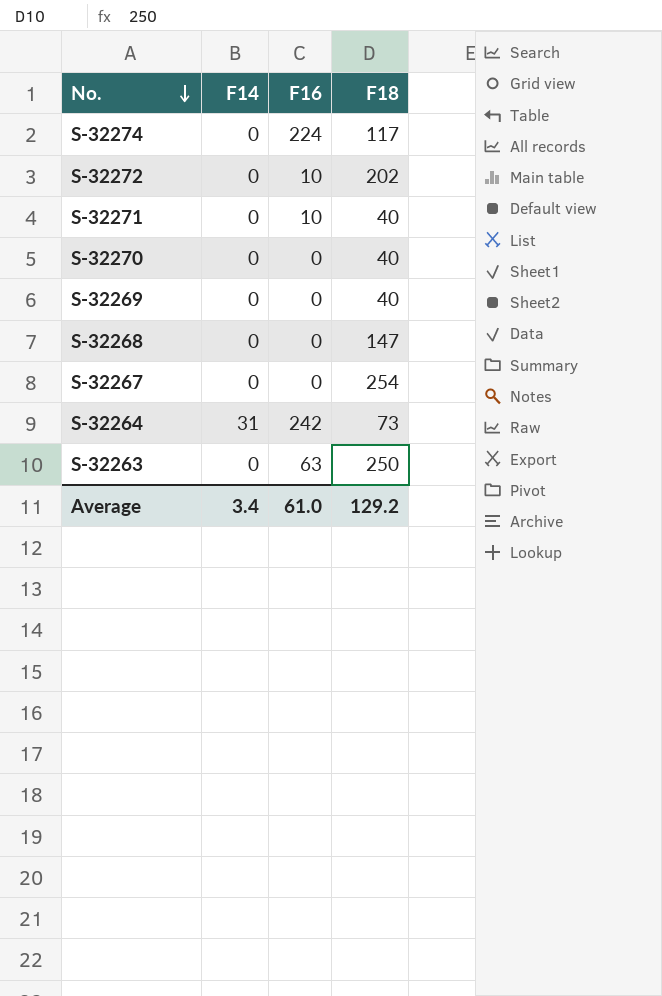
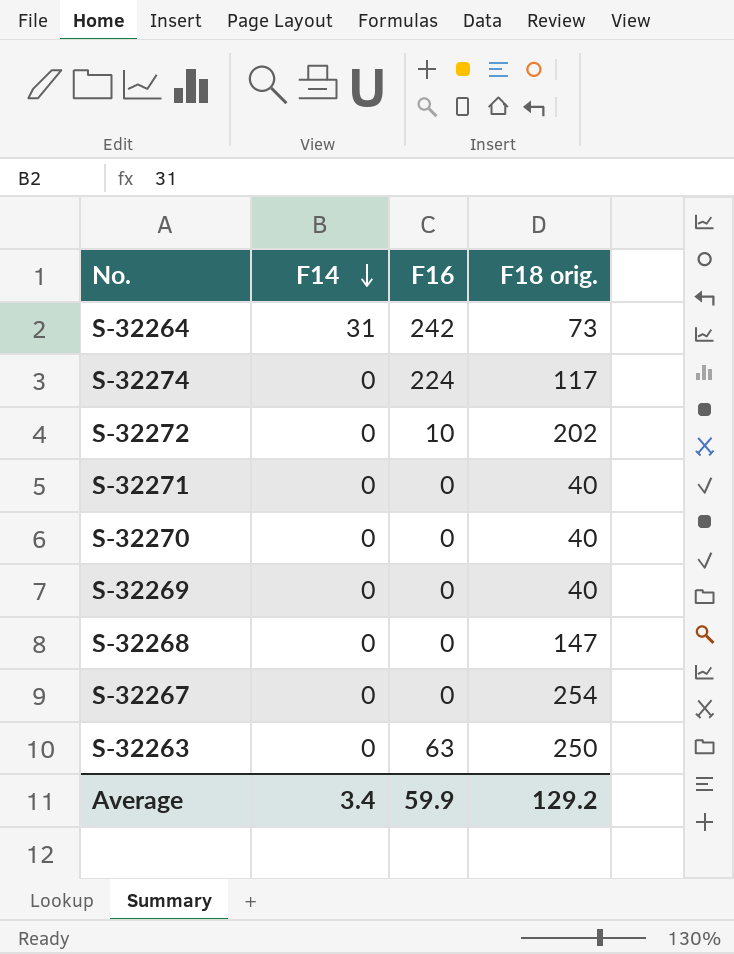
row order: No. descending -> F14 descending
column name: F18 -> F18 orig.
S-32271 | F16: 10 -> 0
Average | F16: 61.0 -> 59.9

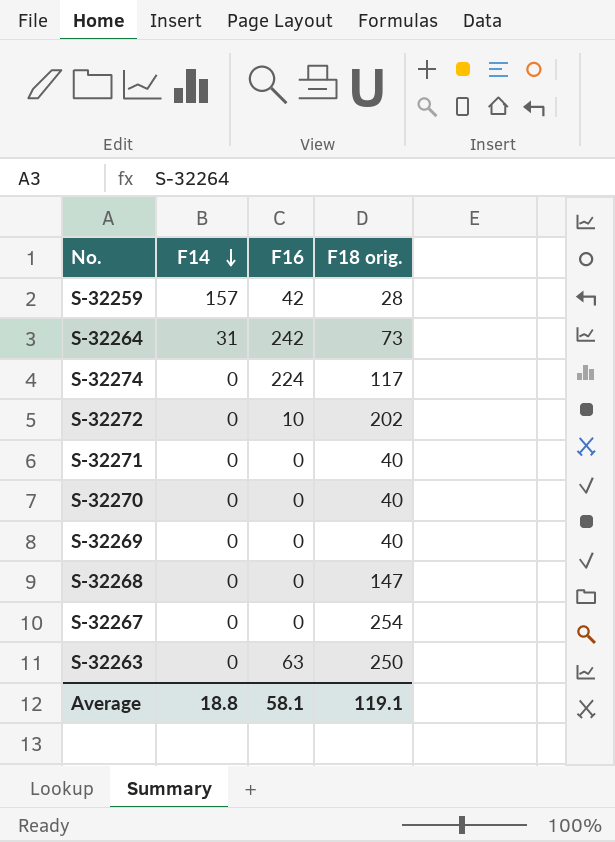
row S-32259: none -> 157 | 42 | 28
Average | F14: 3.4 -> 18.8
Average | F16: 59.9 -> 58.1
Average | F18 orig.: 129.2 -> 119.1

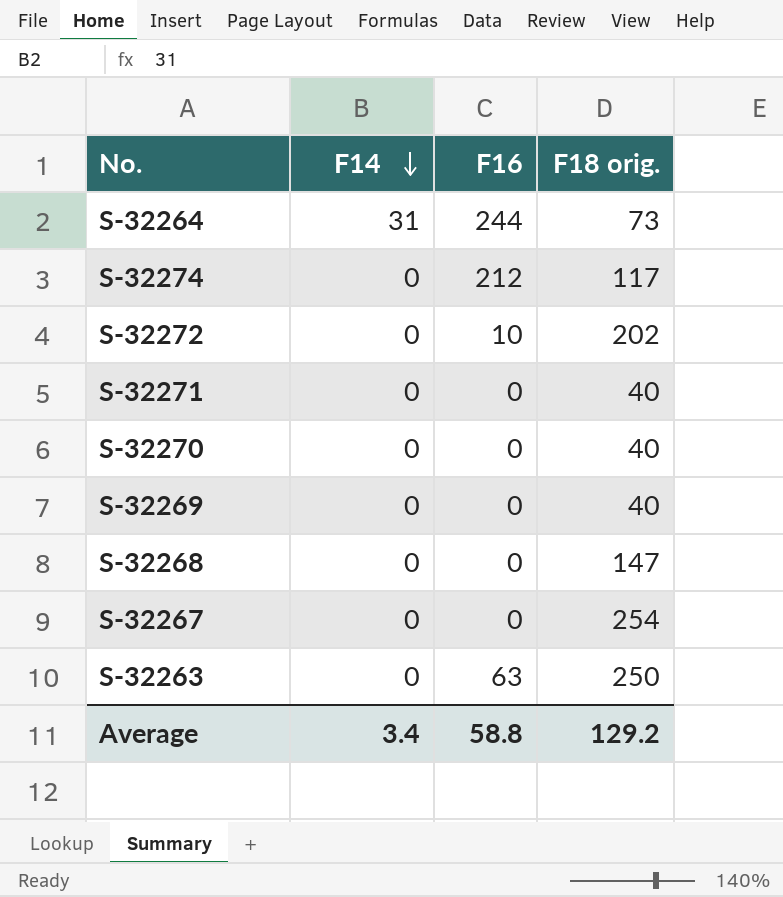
row S-32259: 157 | 42 | 28 -> none
S-32264 | F16: 242 -> 244
S-32274 | F16: 224 -> 212
Average | F14: 18.8 -> 3.4
Average | F16: 58.1 -> 58.8
Average | F18 orig.: 119.1 -> 129.2

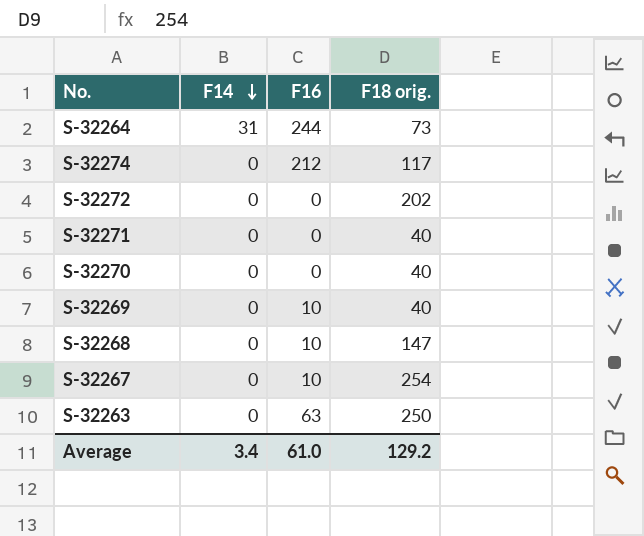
S-32272 | F16: 10 -> 0
S-32269 | F16: 0 -> 10
S-32268 | F16: 0 -> 10
S-32267 | F16: 0 -> 10
Average | F16: 58.8 -> 61.0

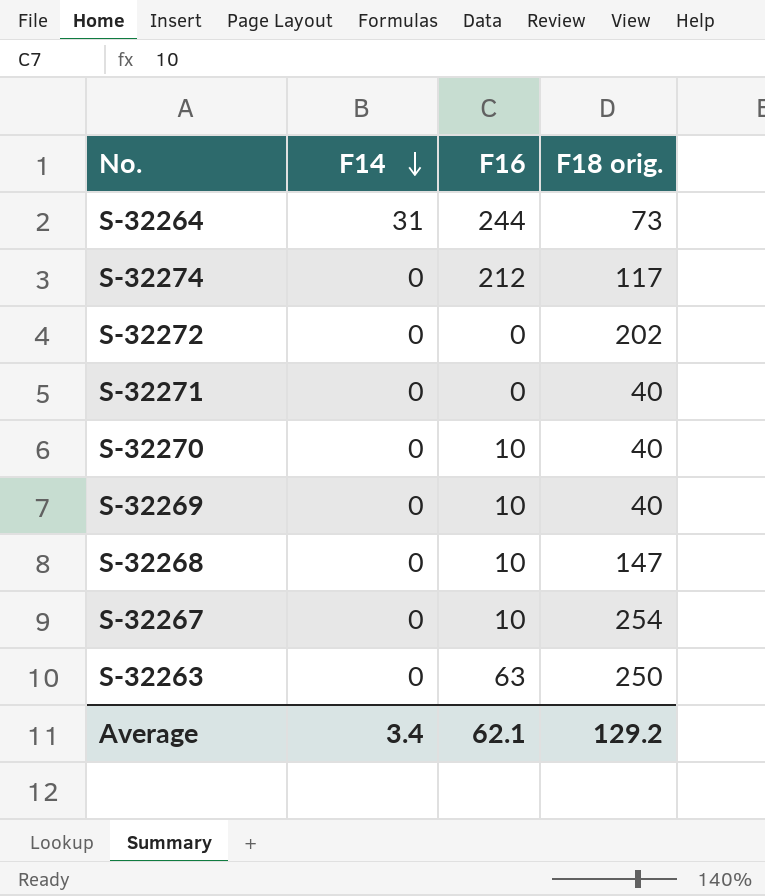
S-32270 | F16: 0 -> 10
Average | F16: 61.0 -> 62.1

